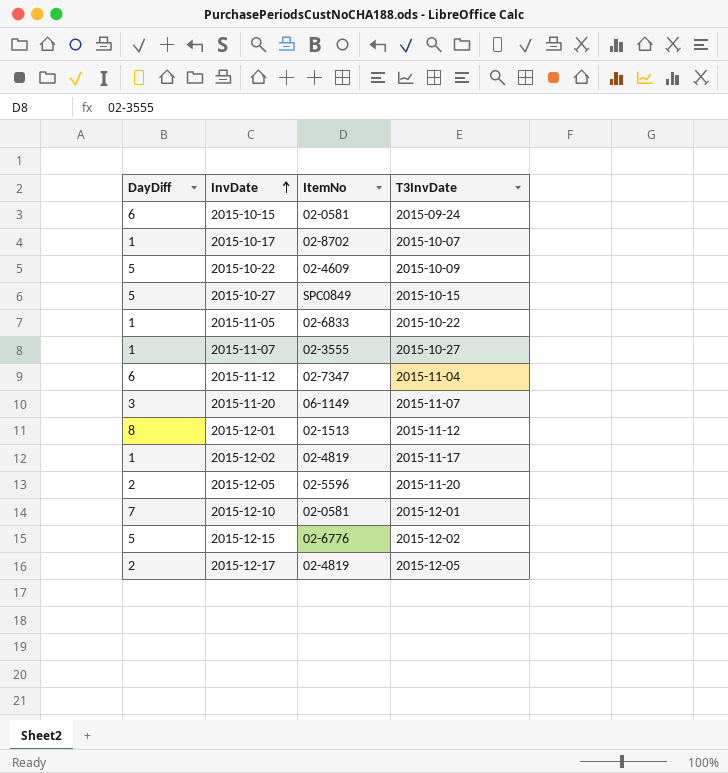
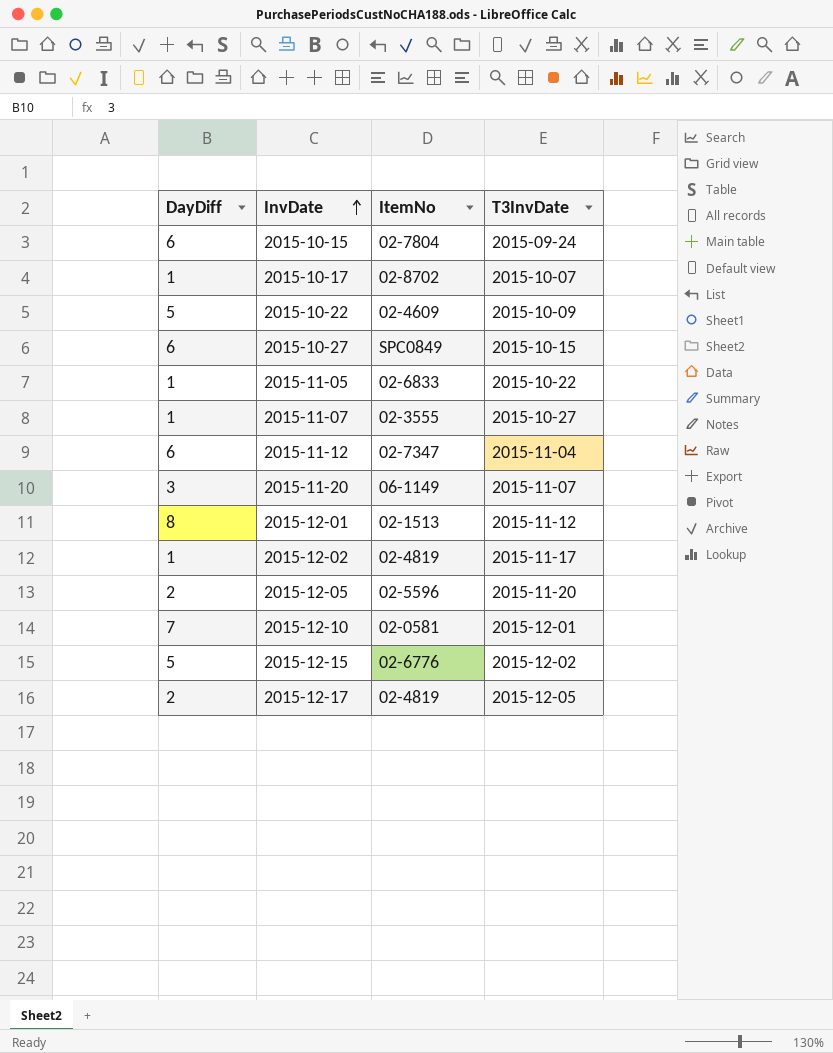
2015-10-15 | ItemNo: 02-0581 -> 02-7804
2015-10-27 | DayDiff: 5 -> 6

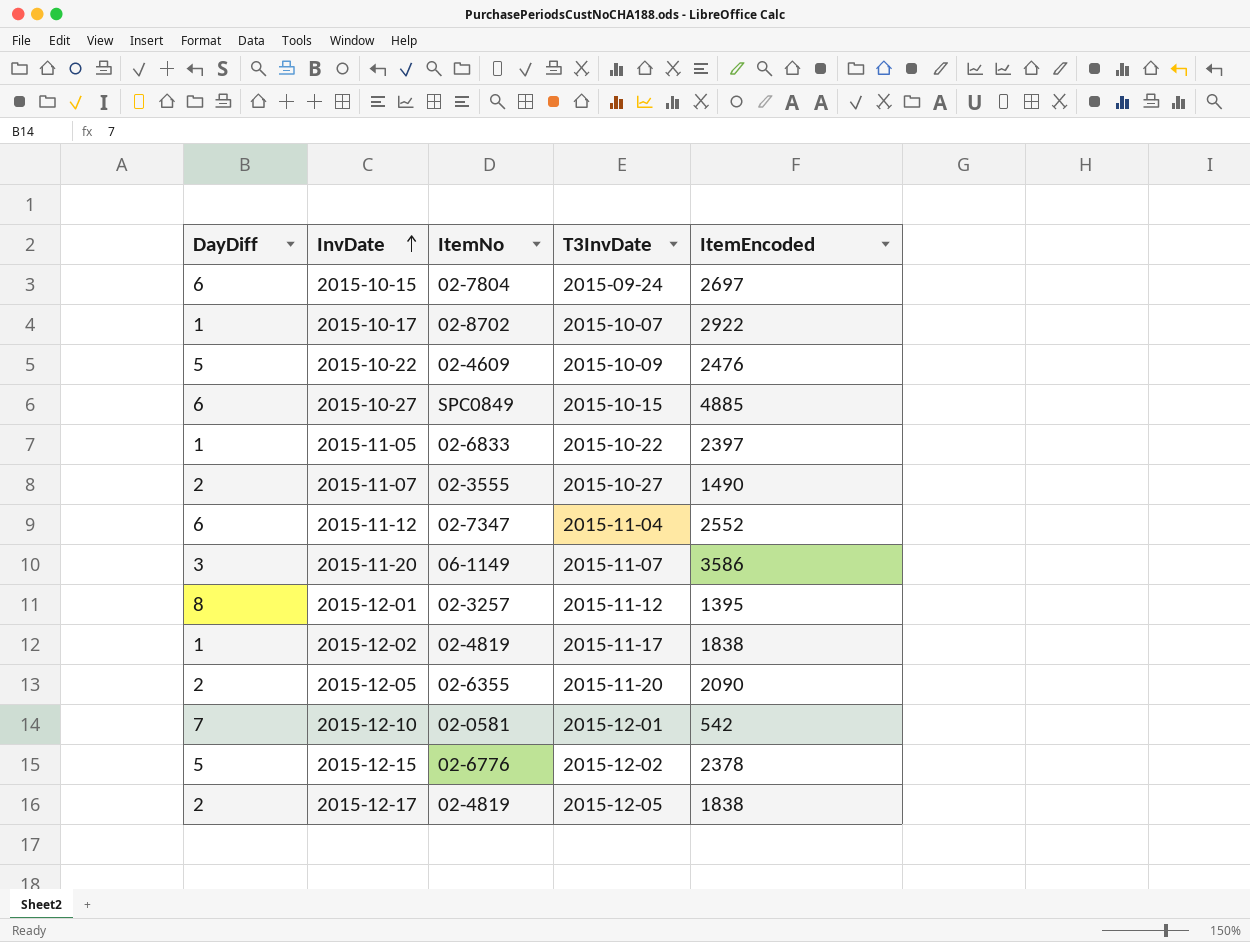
column ItemEncoded | position: none -> 5
2015-11-07 | DayDiff: 1 -> 2
2015-12-01 | ItemNo: 02-1513 -> 02-3257
2015-12-05 | ItemNo: 02-5596 -> 02-6355

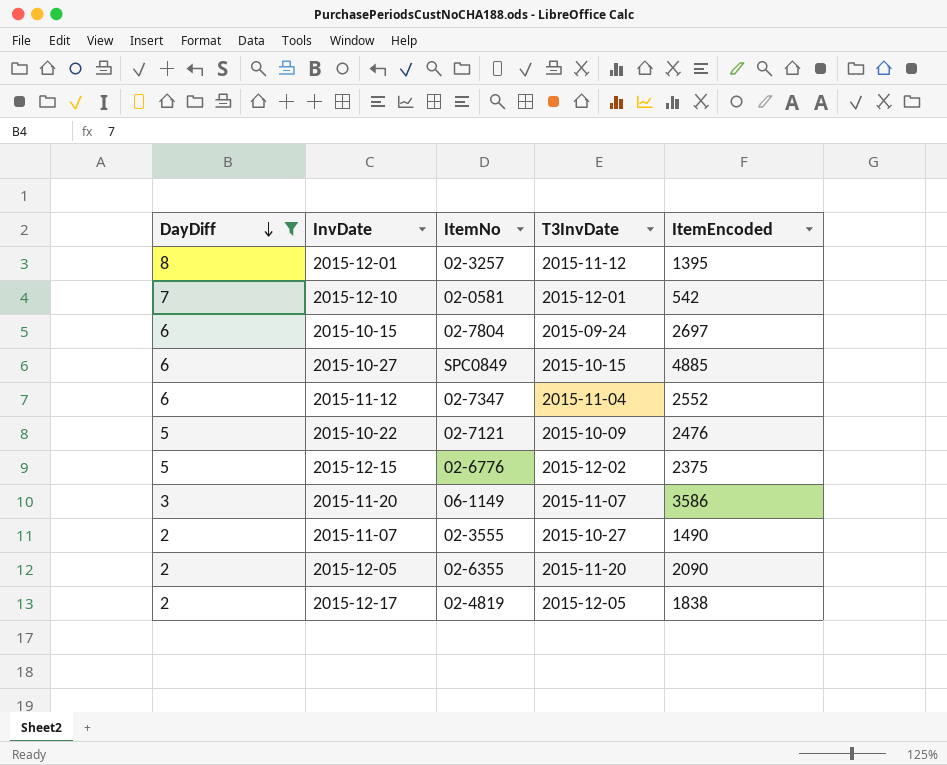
filter: none -> DayDiff != 1
row order: InvDate ascending -> DayDiff descending
2015-10-22 | ItemNo: 02-4609 -> 02-7121
2015-12-15 | ItemEncoded: 2378 -> 2375

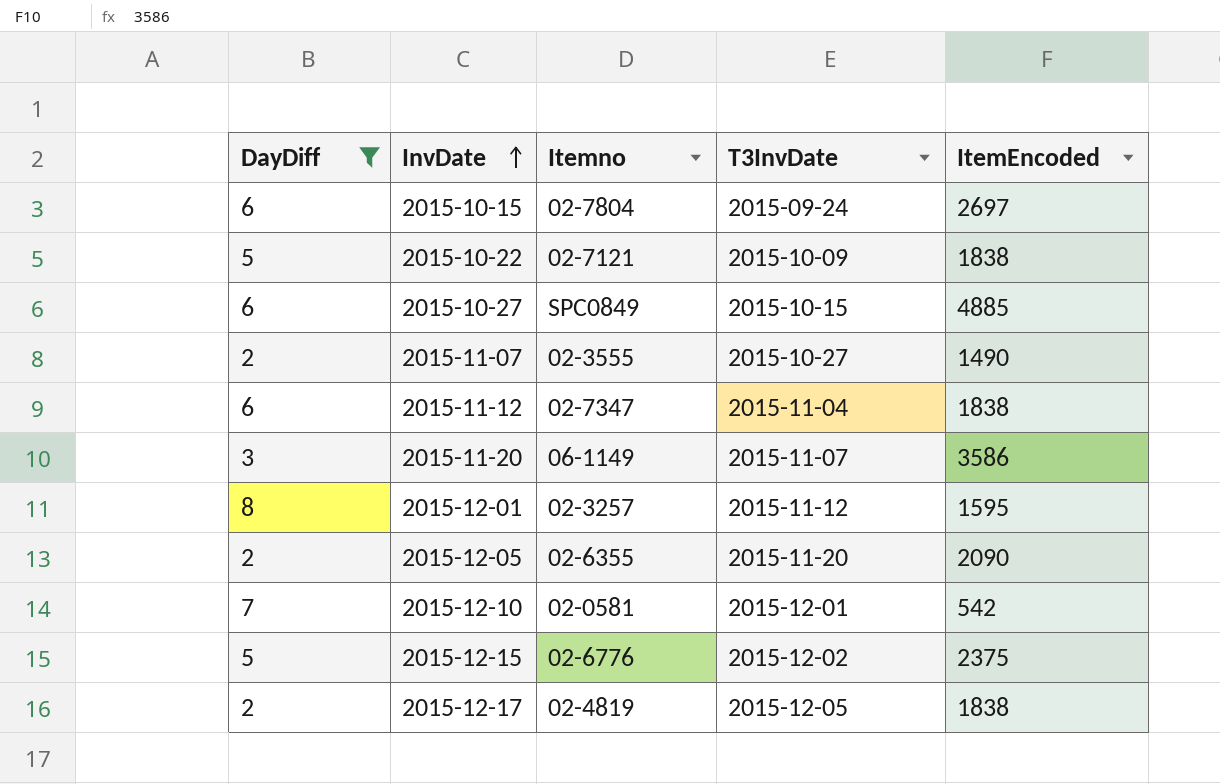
row order: DayDiff descending -> InvDate ascending
column name: ItemNo -> Itemno
2015-10-22 | ItemEncoded: 2476 -> 1838
2015-11-12 | ItemEncoded: 2552 -> 1838
2015-12-01 | ItemEncoded: 1395 -> 1595

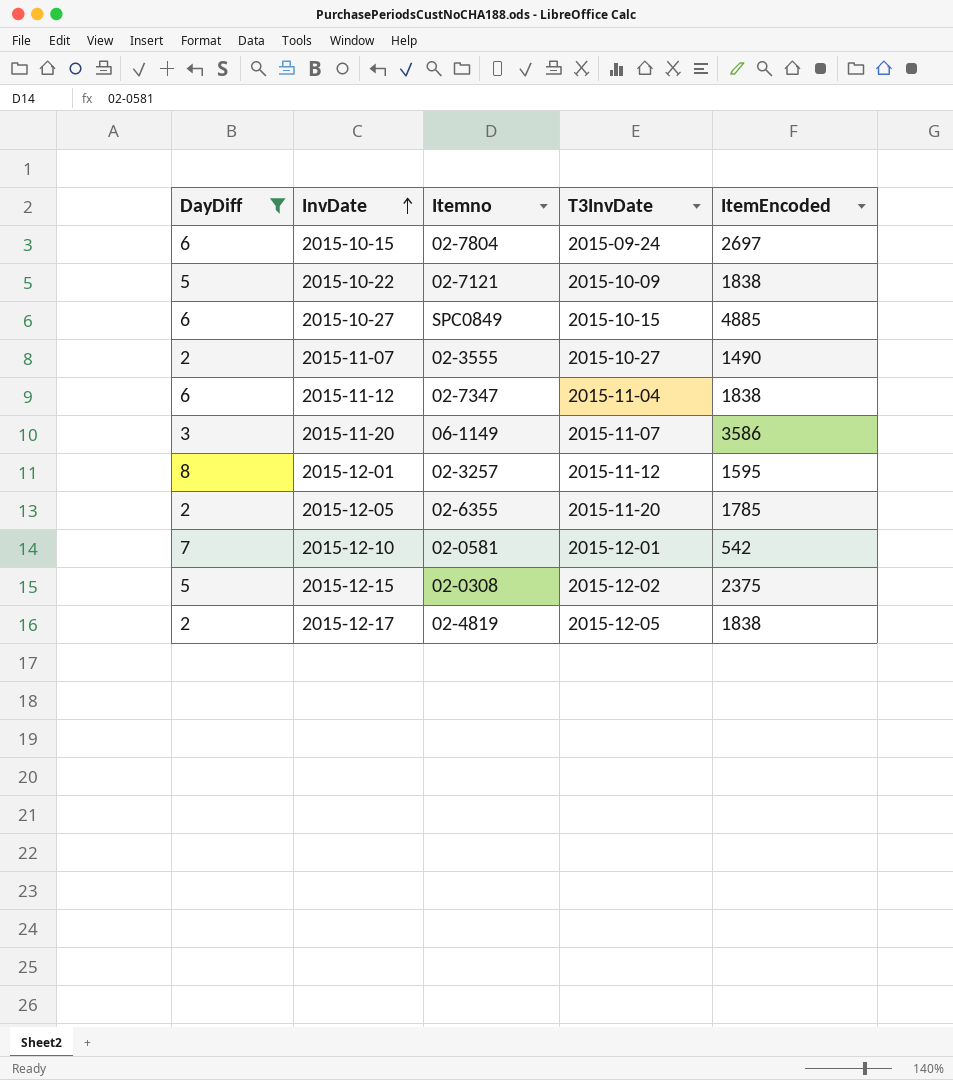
2015-12-05 | ItemEncoded: 2090 -> 1785
2015-12-15 | Itemno: 02-6776 -> 02-0308

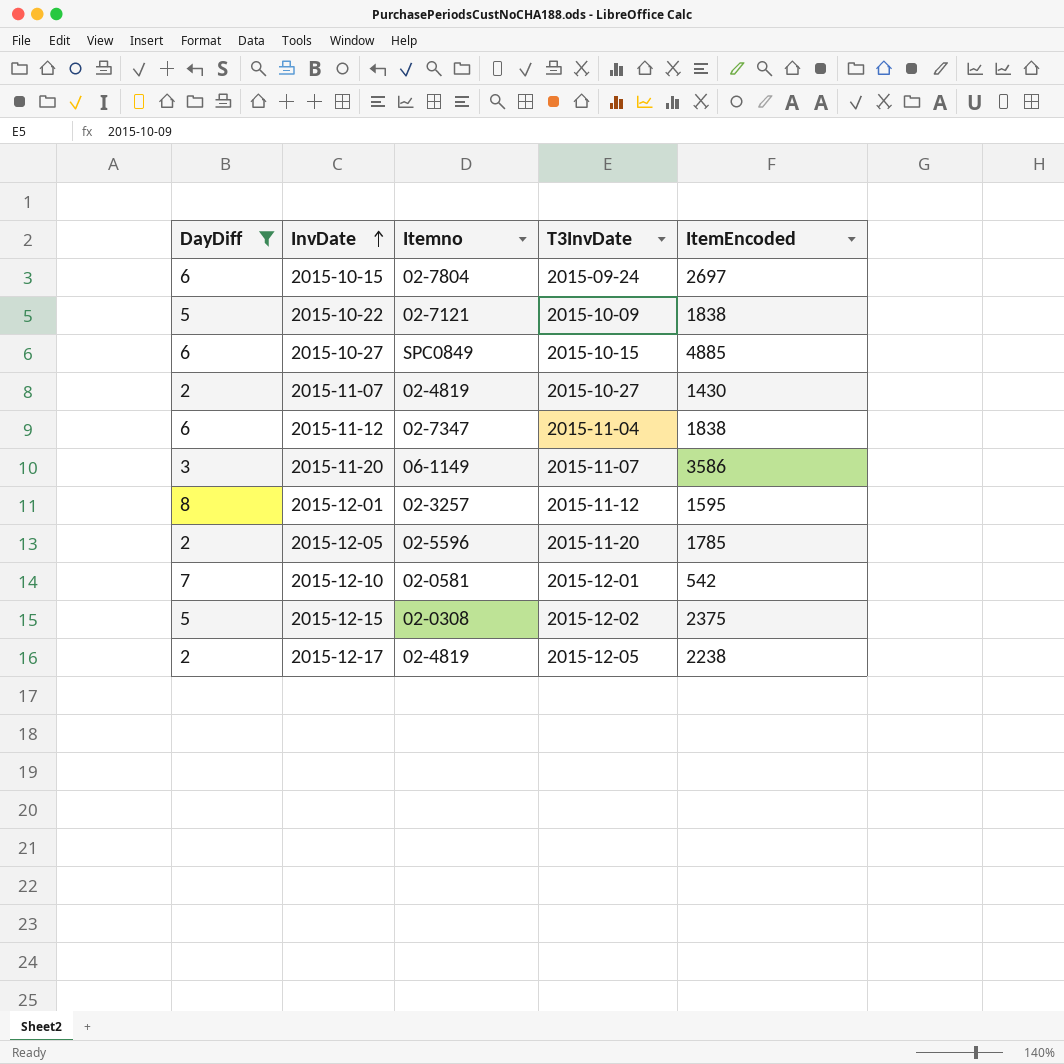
2015-11-07 | Itemno: 02-3555 -> 02-4819
2015-11-07 | ItemEncoded: 1490 -> 1430
2015-12-05 | Itemno: 02-6355 -> 02-5596
2015-12-17 | ItemEncoded: 1838 -> 2238

